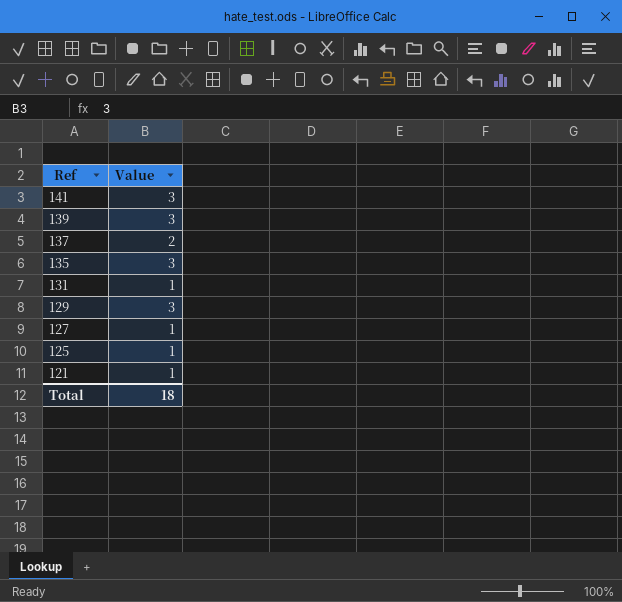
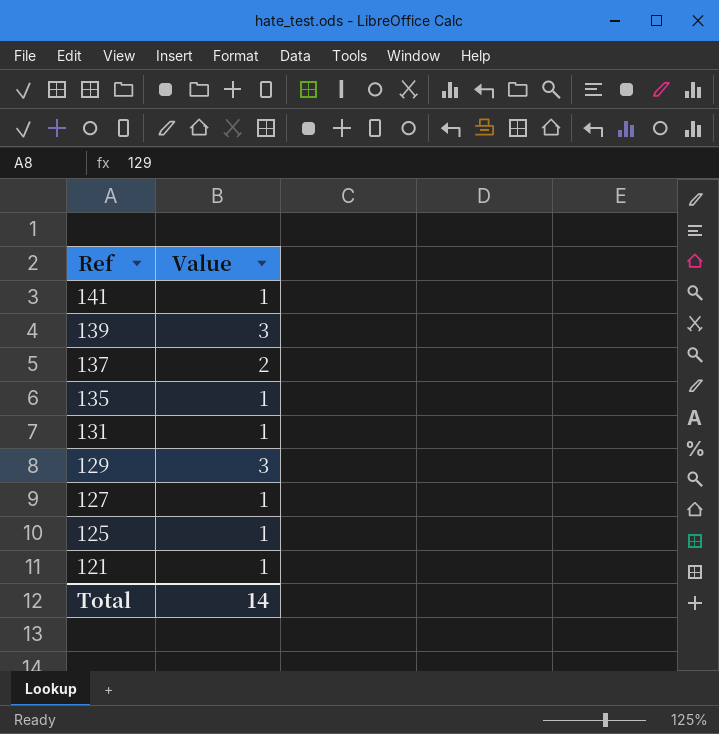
141 | Value: 3 -> 1
135 | Value: 3 -> 1
Total | Value: 18 -> 14

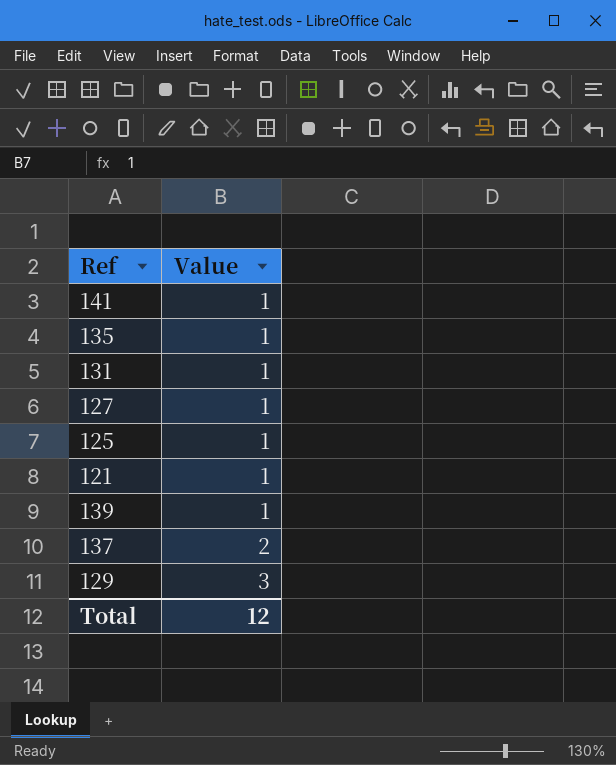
row order: Ref descending -> Value ascending
139 | Value: 3 -> 1
Total | Value: 14 -> 12

